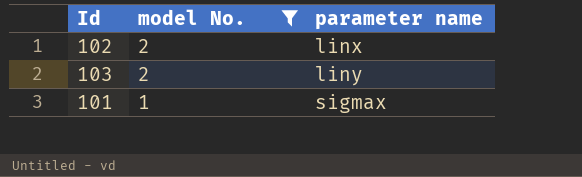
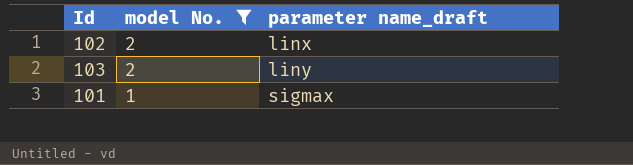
column name: parameter name -> parameter name_draft

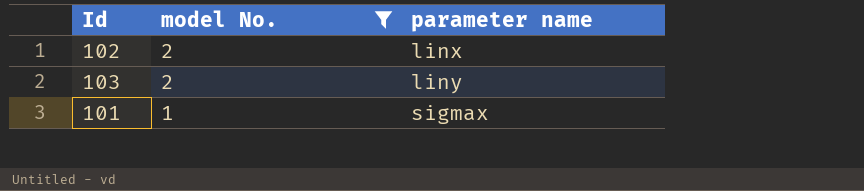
column name: parameter name_draft -> parameter name

